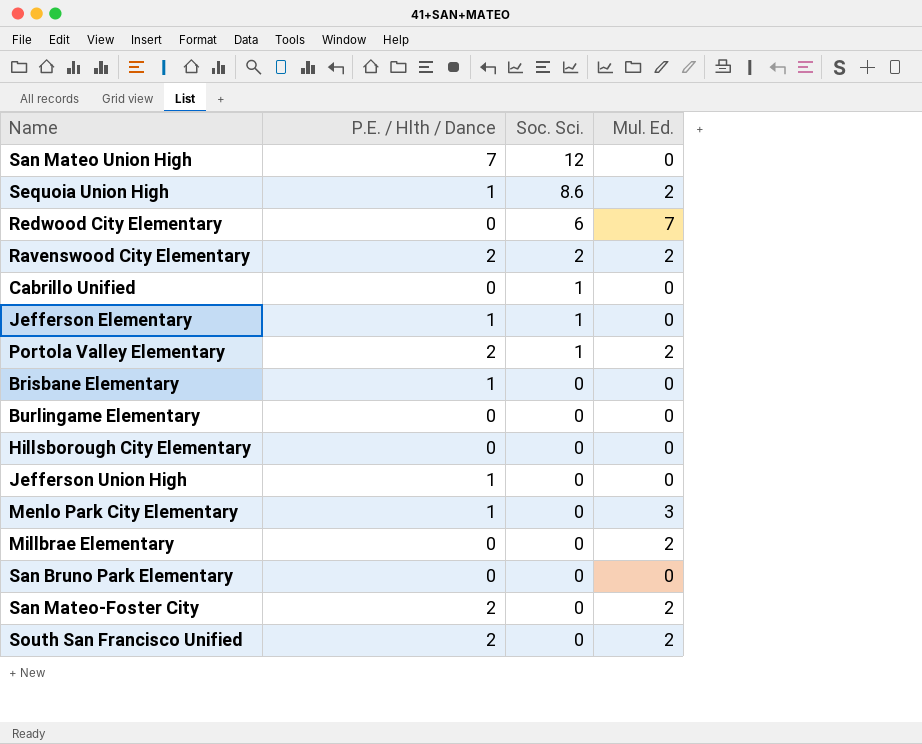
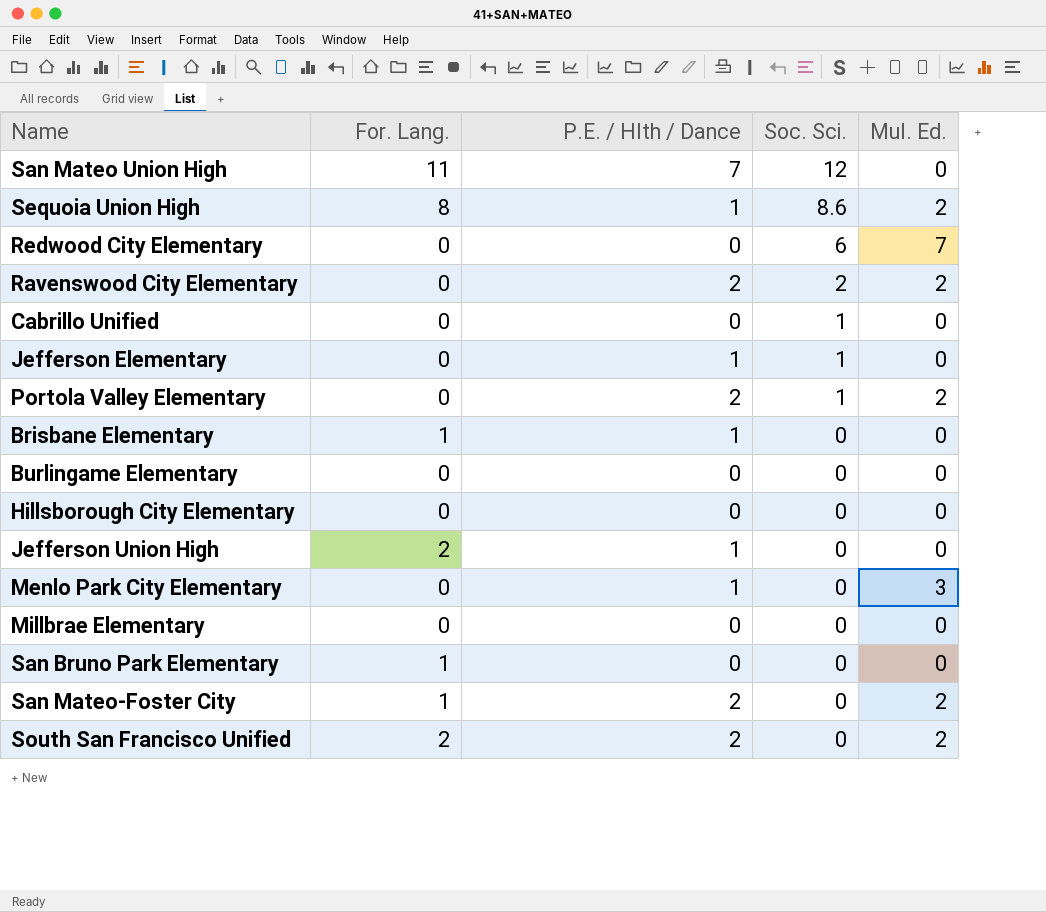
column For. Lang. | position: none -> 2
Millbrae Elementary | Mul. Ed.: 2 -> 0

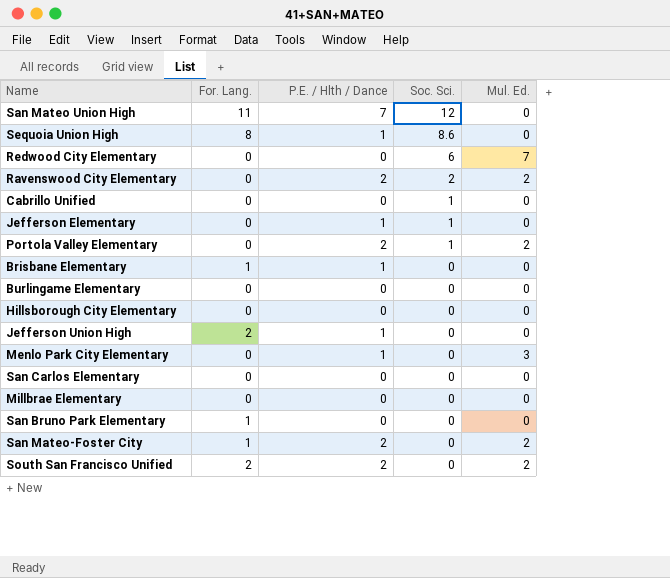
Sequoia Union High | Mul. Ed.: 2 -> 0
row San Carlos Elementary: none -> 0 | 0 | 0 | 0

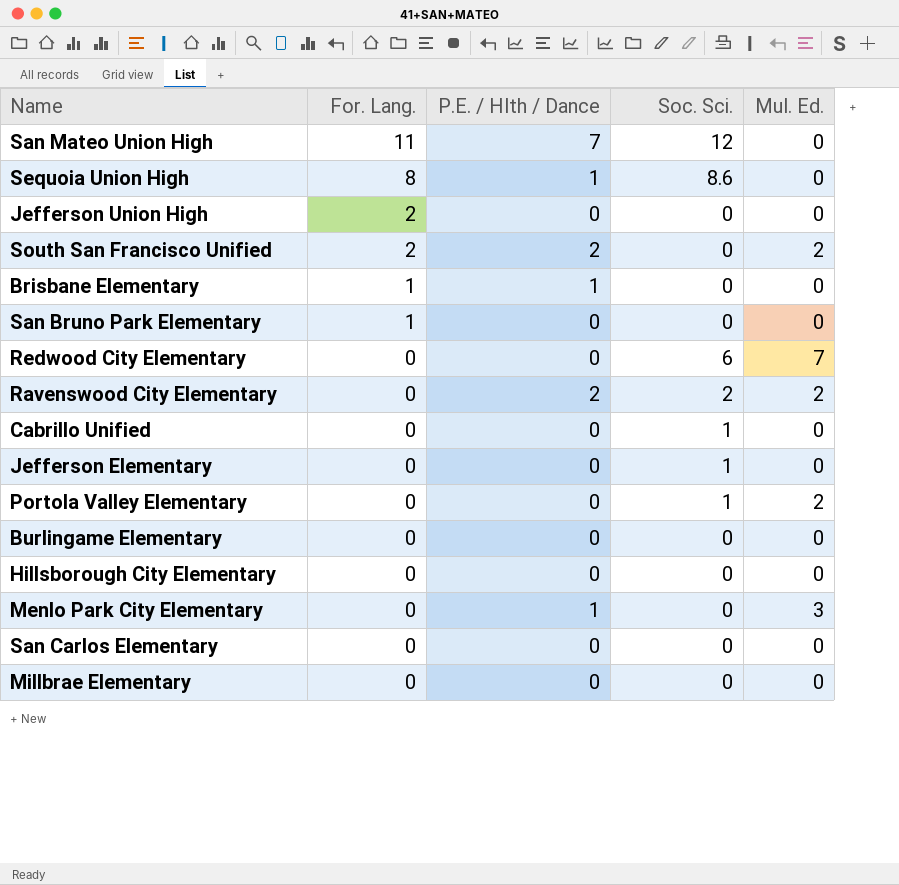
row order: Soc. Sci. descending -> For. Lang. descending
row San Mateo-Foster City: 1 | 2 | 0 | 2 -> none
Jefferson Union High | P.E. / Hlth / Dance: 1 -> 0
Jefferson Elementary | P.E. / Hlth / Dance: 1 -> 0
Portola Valley Elementary | P.E. / Hlth / Dance: 2 -> 0

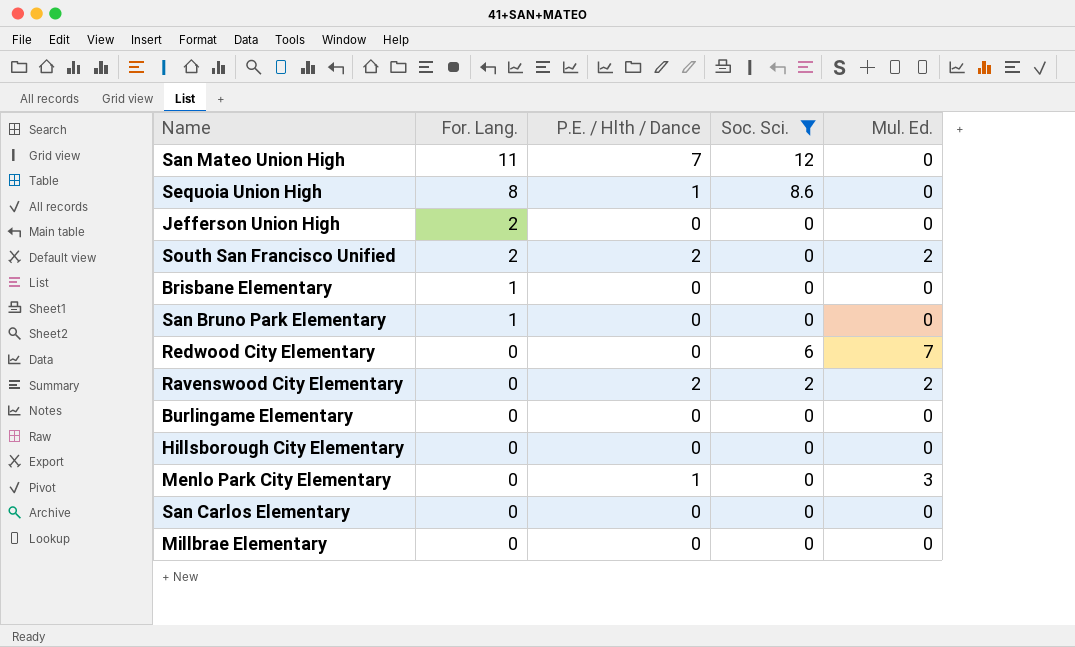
filter: none -> Soc. Sci. != 1
Brisbane Elementary | P.E. / Hlth / Dance: 1 -> 0

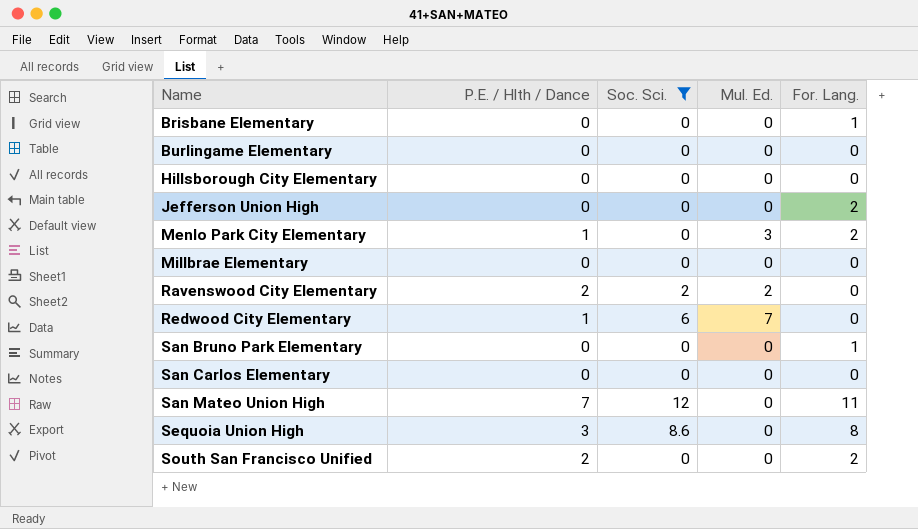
row order: For. Lang. descending -> Name ascending
column For. Lang. | position: 2 -> 5
Menlo Park City Elementary | For. Lang.: 0 -> 2
Redwood City Elementary | P.E. / Hlth / Dance: 0 -> 1
Sequoia Union High | P.E. / Hlth / Dance: 1 -> 3
South San Francisco Unified | Mul. Ed.: 2 -> 0

